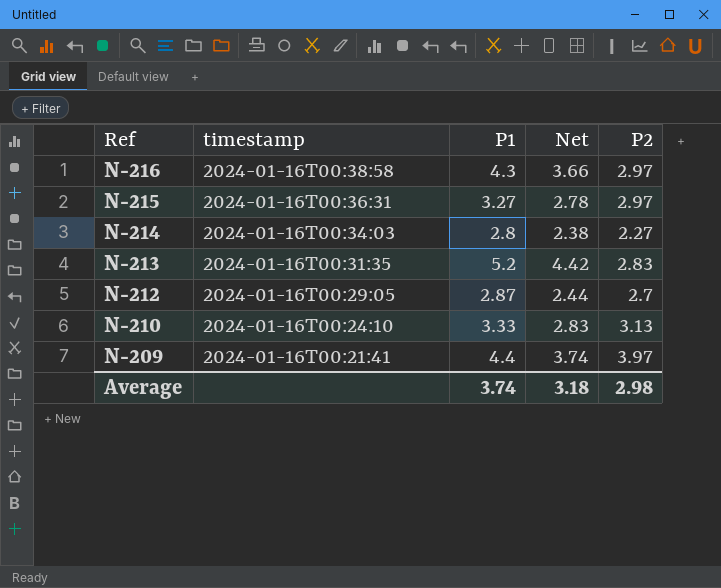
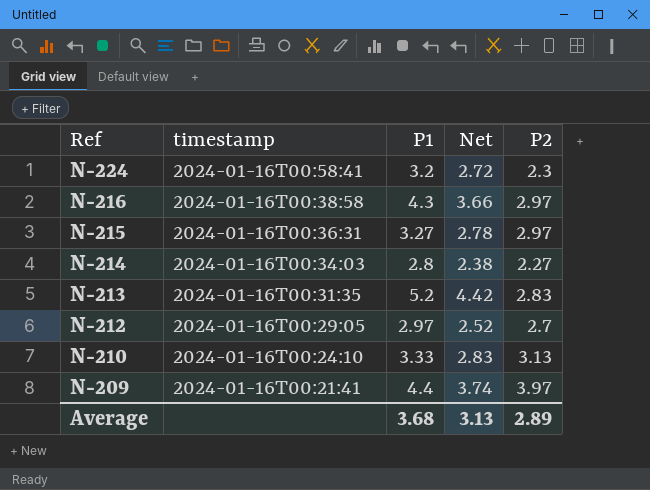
row N-224: none -> 2024-01-16T00:58:41 | 3.2 | 2.72 | 2.3
N-212 | P1: 2.87 -> 2.97
N-212 | Net: 2.44 -> 2.52
Average | P1: 3.74 -> 3.68
Average | Net: 3.18 -> 3.13
Average | P2: 2.98 -> 2.89

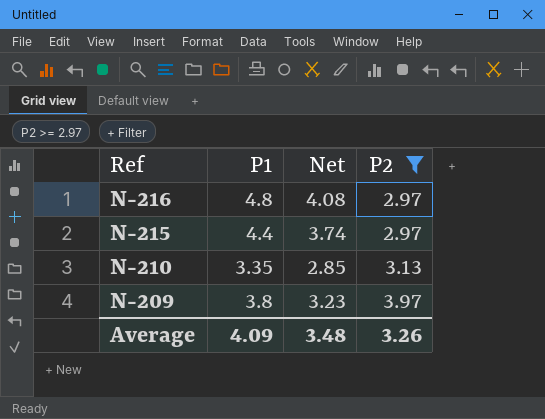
filter: none -> P2 >= 2.97
column timestamp | position: 2 -> none
N-216 | P1: 4.3 -> 4.8
N-216 | Net: 3.66 -> 4.08
N-215 | P1: 3.27 -> 4.4
N-215 | Net: 2.78 -> 3.74
N-210 | P1: 3.33 -> 3.35
N-210 | Net: 2.83 -> 2.85
N-209 | P1: 4.4 -> 3.8
N-209 | Net: 3.74 -> 3.23
Average | P1: 3.68 -> 4.09
Average | Net: 3.13 -> 3.48
Average | P2: 2.89 -> 3.26

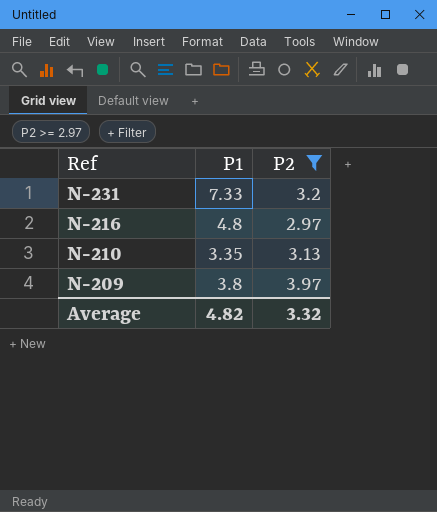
column Net | formula: [P1] * 0.85 -> none
row N-215: 4.4 | 3.74 | 2.97 -> none
row N-231: none -> 7.33 | 3.2
Average | P1: 4.09 -> 4.82
Average | P2: 3.26 -> 3.32

